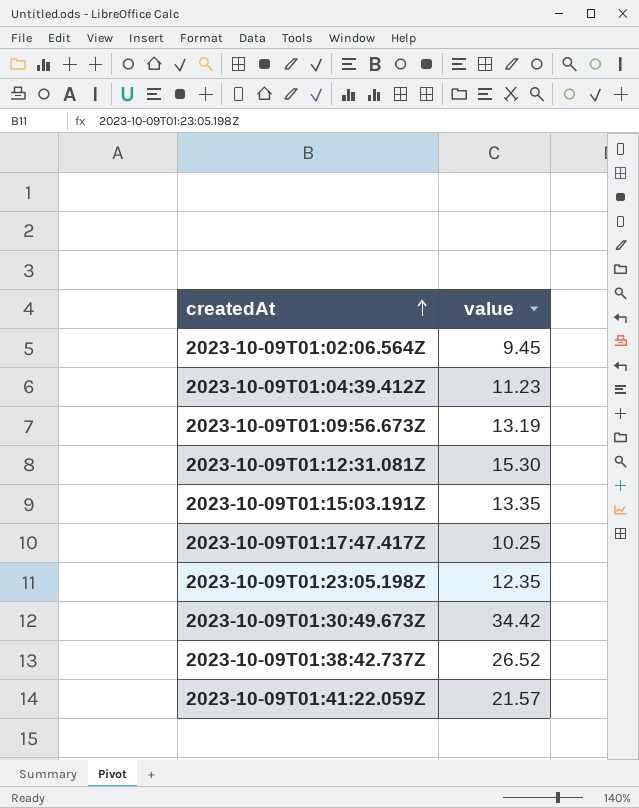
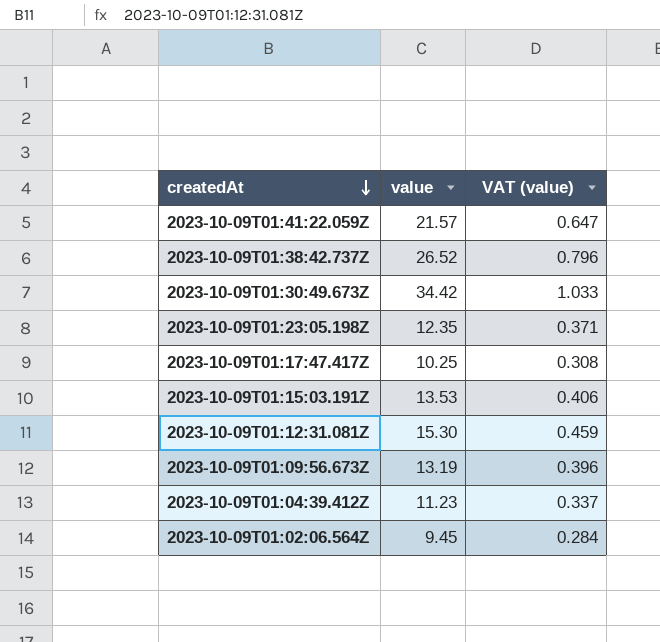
row order: createdAt ascending -> createdAt descending
column VAT (value) | formula: none -> [value] * 0.03
2023-10-09T01:15:03.191Z | value: 13.35 -> 13.53

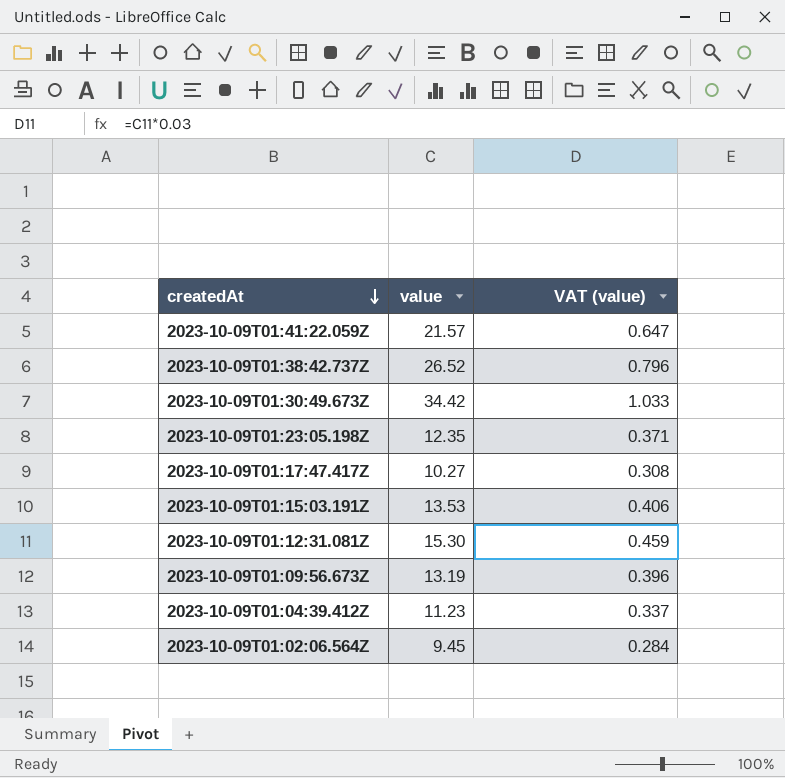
2023-10-09T01:17:47.417Z | value: 10.25 -> 10.27

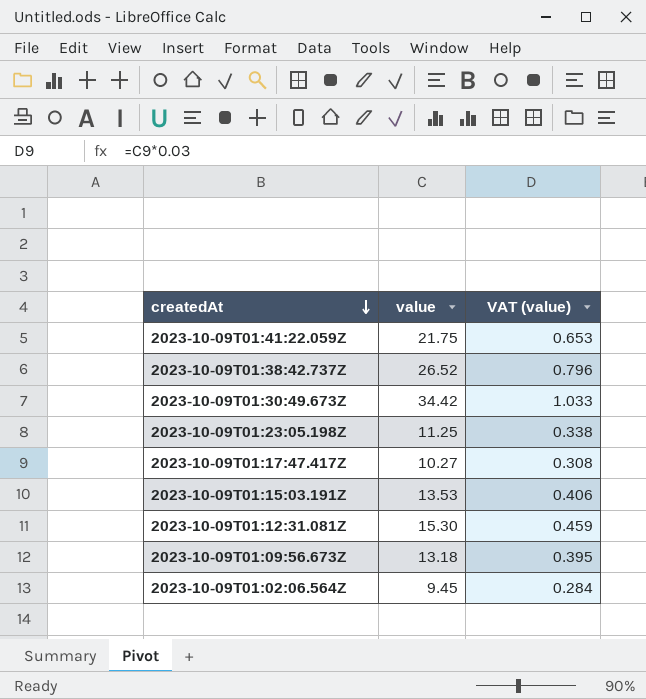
row 2023-10-09T01:04:39.412Z: 11.23 | 0.337 -> none
2023-10-09T01:41:22.059Z | value: 21.57 -> 21.75
2023-10-09T01:41:22.059Z | VAT (value): 0.647 -> 0.653
2023-10-09T01:23:05.198Z | value: 12.35 -> 11.25
2023-10-09T01:23:05.198Z | VAT (value): 0.371 -> 0.338
2023-10-09T01:09:56.673Z | value: 13.19 -> 13.18
2023-10-09T01:09:56.673Z | VAT (value): 0.396 -> 0.395

